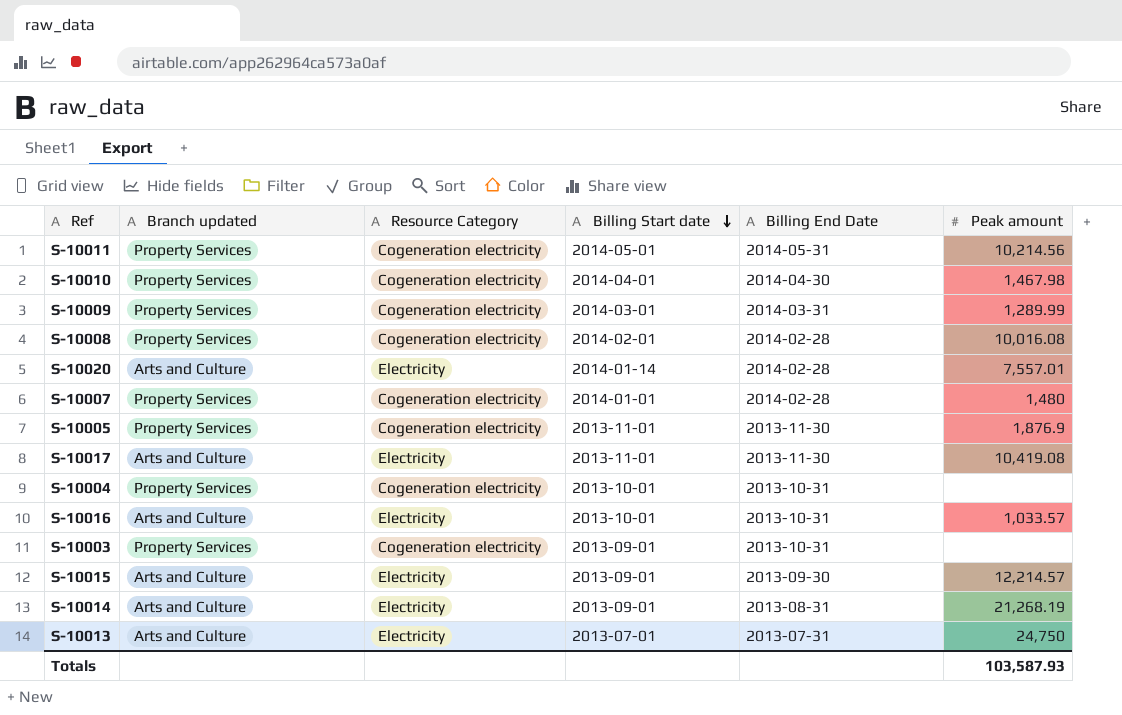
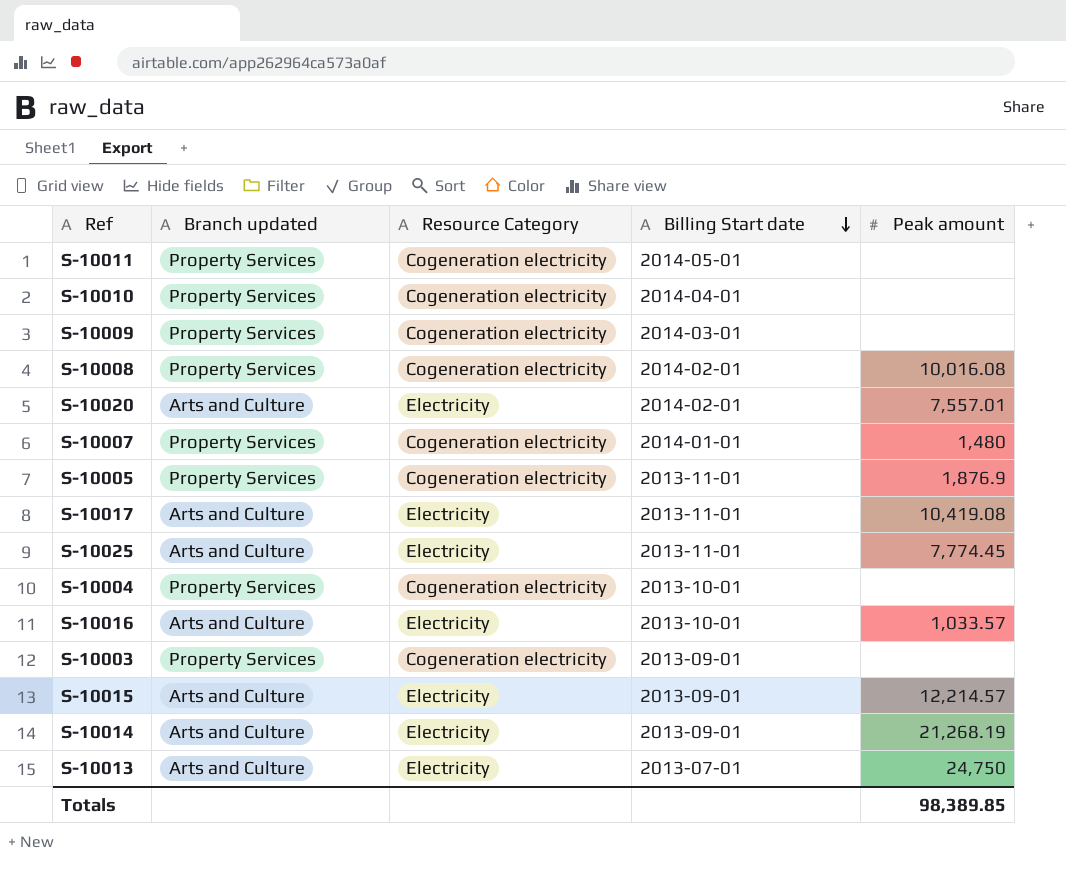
column Billing End Date | position: 5 -> none
S-10011 | Peak amount: 10,214.56 -> none
S-10010 | Peak amount: 1,467.98 -> none
S-10009 | Peak amount: 1,289.99 -> none
S-10020 | Billing Start date: 2014-01-14 -> 2014-02-01
row S-10025: none -> Arts and Culture | Electricity | 2013-11-01 | 7,774.45
Totals | Peak amount: 103,587.93 -> 98,389.85

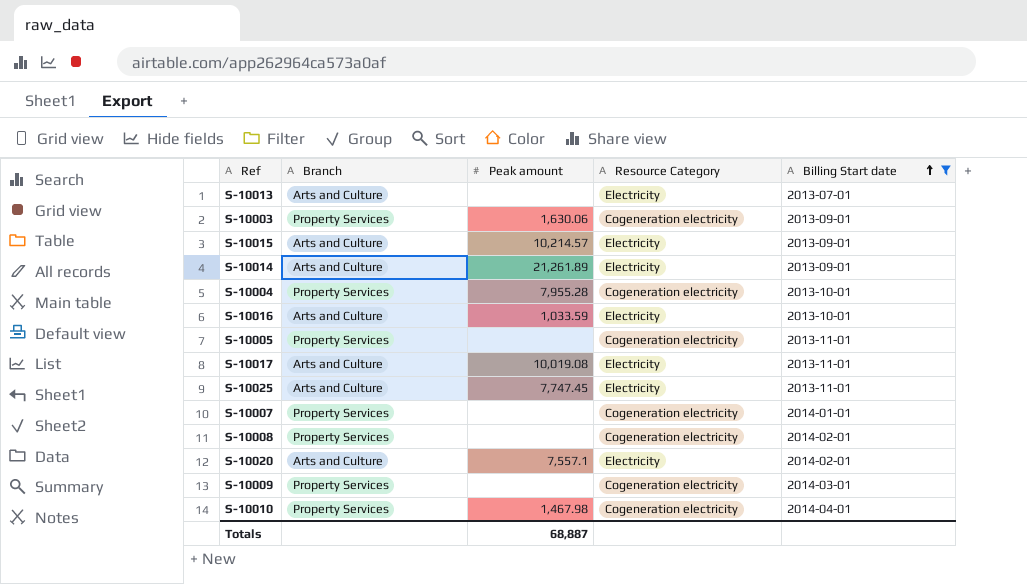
filter: none -> Billing Start date != 2014-05-01
row order: Billing Start date descending -> Billing Start date ascending
column name: Branch updated -> Branch
column Peak amount | position: 5 -> 3
S-10013 | Peak amount: 24,750 -> none
S-10003 | Peak amount: none -> 1,630.06
S-10015 | Peak amount: 12,214.57 -> 10,214.57
S-10014 | Peak amount: 21,268.19 -> 21,261.89
S-10004 | Peak amount: none -> 7,955.28
S-10016 | Peak amount: 1,033.57 -> 1,033.59
S-10005 | Peak amount: 1,876.9 -> none
S-10017 | Peak amount: 10,419.08 -> 10,019.08
S-10025 | Peak amount: 7,774.45 -> 7,747.45
S-10007 | Peak amount: 1,480 -> none
S-10008 | Peak amount: 10,016.08 -> none
S-10020 | Peak amount: 7,557.01 -> 7,557.1
S-10010 | Peak amount: none -> 1,467.98
Totals | Peak amount: 98,389.85 -> 68,887

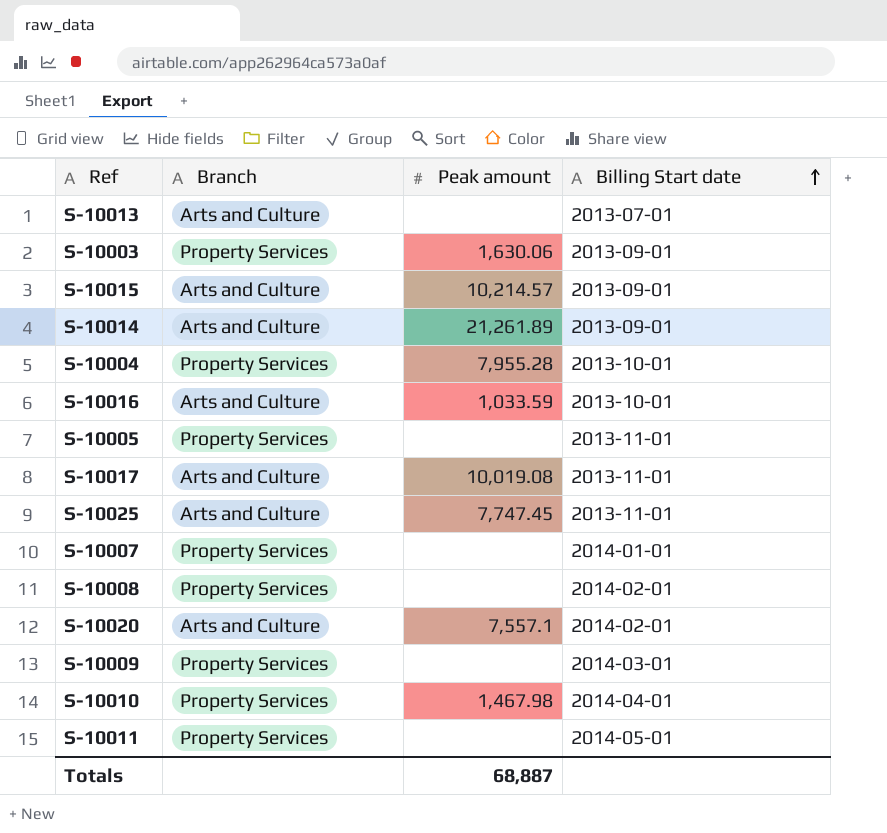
filter: Billing Start date != 2014-05-01 -> none
column Resource Category | position: 4 -> none

